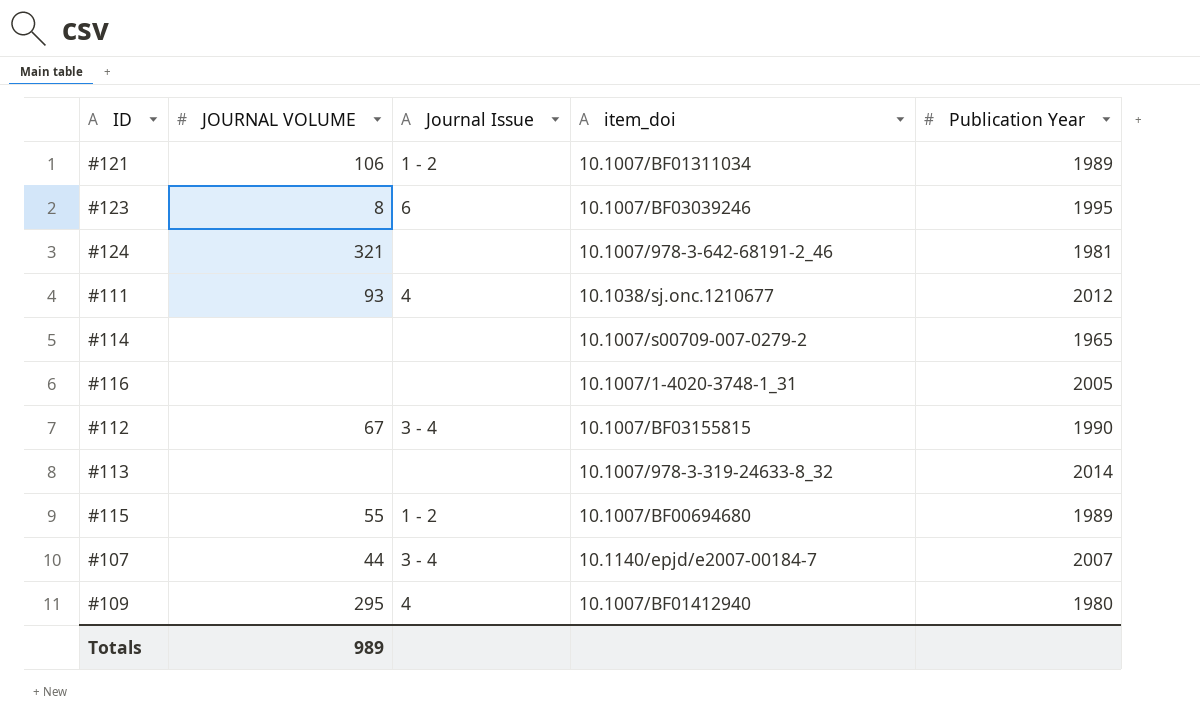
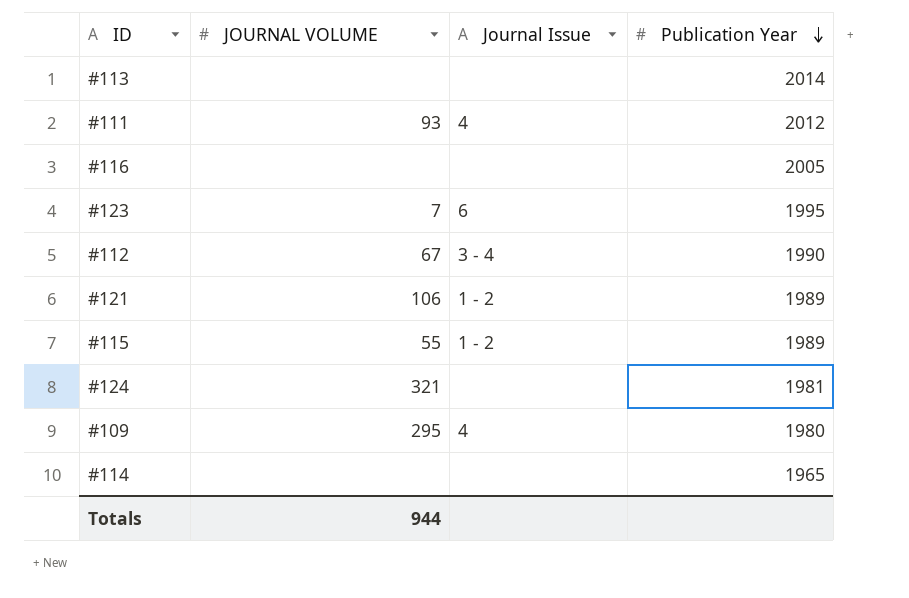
row order: none -> Publication Year descending
column item_doi | position: 4 -> none
row #107: 44 | 3 - 4 | 10.1140/epjd/e2007-00184-7 | 2007 -> none
#123 | JOURNAL VOLUME: 8 -> 7
Totals | JOURNAL VOLUME: 989 -> 944

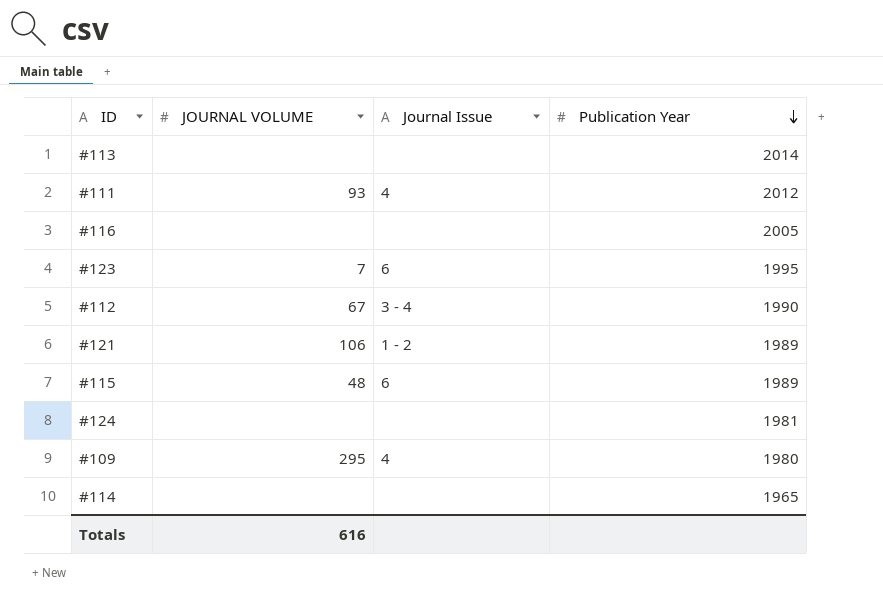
#115 | JOURNAL VOLUME: 55 -> 48
#115 | Journal Issue: 1 - 2 -> 6
#124 | JOURNAL VOLUME: 321 -> none
Totals | JOURNAL VOLUME: 944 -> 616

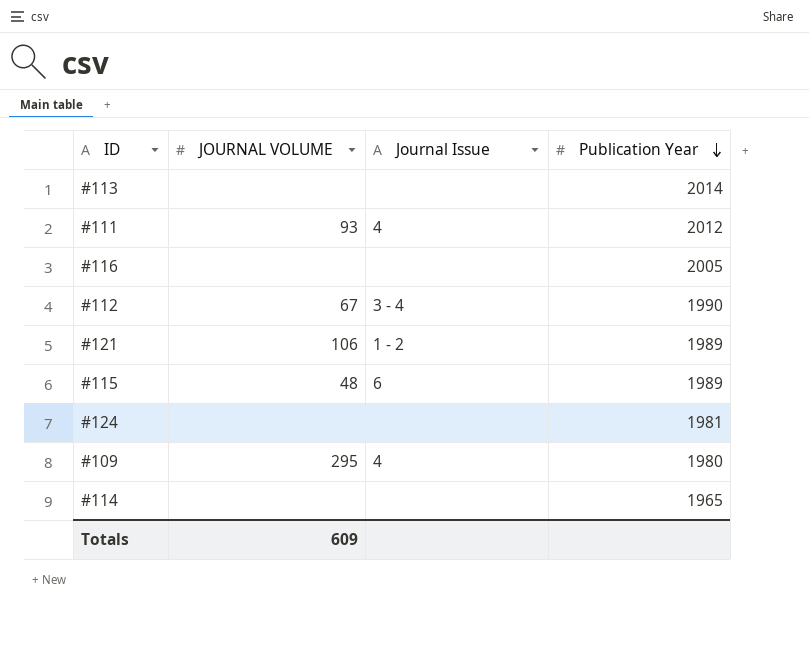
row #123: 7 | 6 | 1995 -> none
Totals | JOURNAL VOLUME: 616 -> 609

